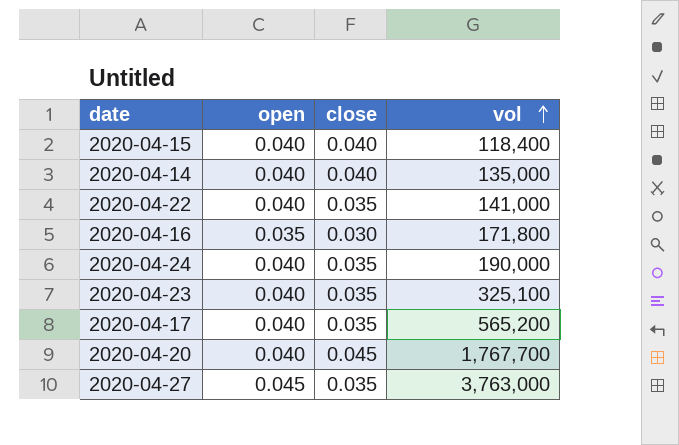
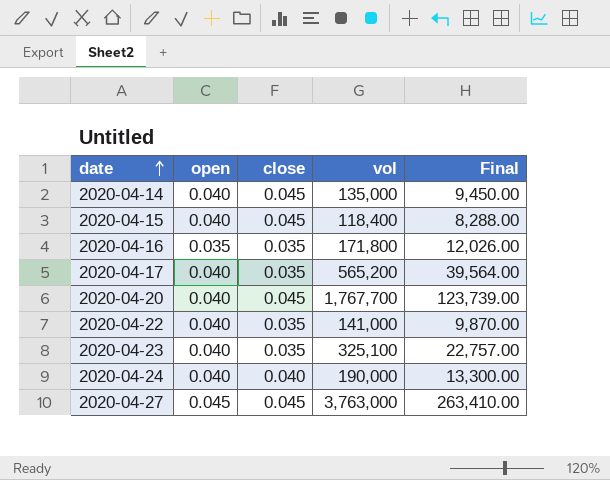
row order: vol ascending -> date ascending
column Final | formula: none -> [vol] * 0.07
2020-04-14 | close: 0.040 -> 0.045
2020-04-15 | close: 0.040 -> 0.045
2020-04-16 | close: 0.030 -> 0.035
2020-04-24 | close: 0.035 -> 0.040
2020-04-27 | close: 0.035 -> 0.045

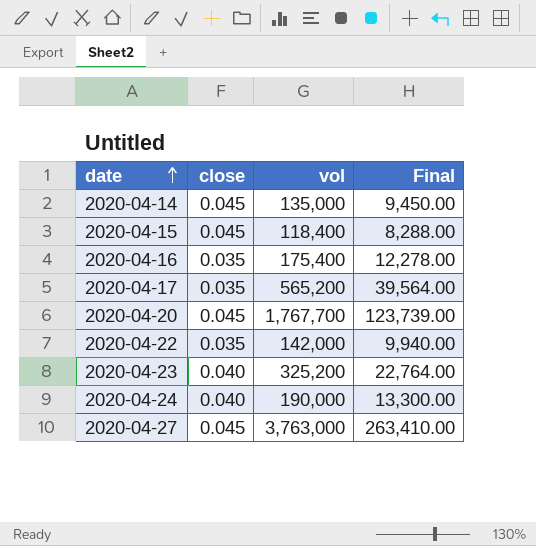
column open | position: 2 -> none
2020-04-16 | vol: 171,800 -> 175,400
2020-04-16 | Final: 12,026.00 -> 12,278.00
2020-04-22 | vol: 141,000 -> 142,000
2020-04-22 | Final: 9,870.00 -> 9,940.00
2020-04-23 | close: 0.035 -> 0.040
2020-04-23 | vol: 325,100 -> 325,200
2020-04-23 | Final: 22,757.00 -> 22,764.00

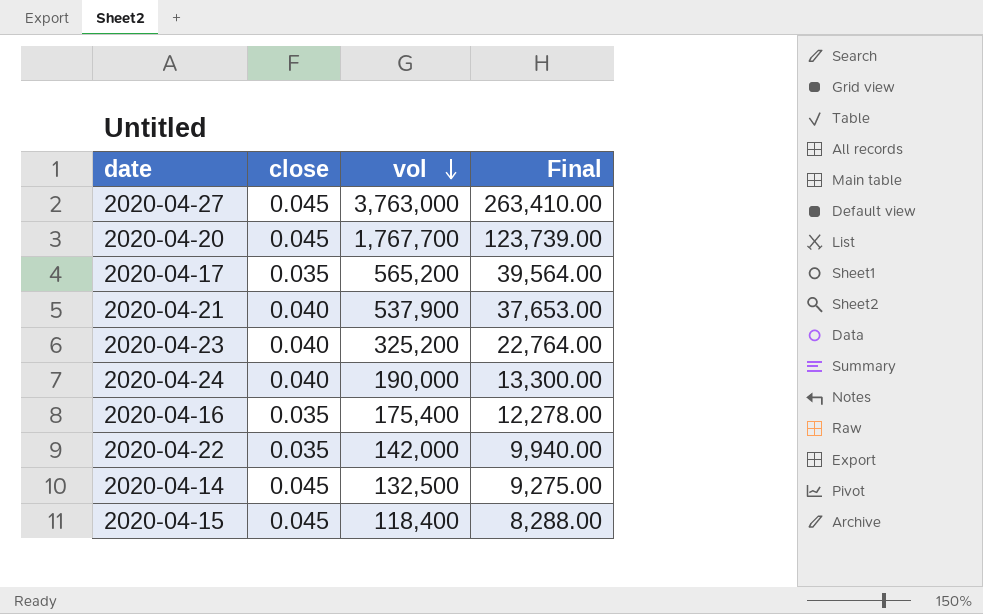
row order: date ascending -> vol descending
row 2020-04-21: none -> 0.040 | 537,900 | 37,653.00
2020-04-14 | vol: 135,000 -> 132,500
2020-04-14 | Final: 9,450.00 -> 9,275.00

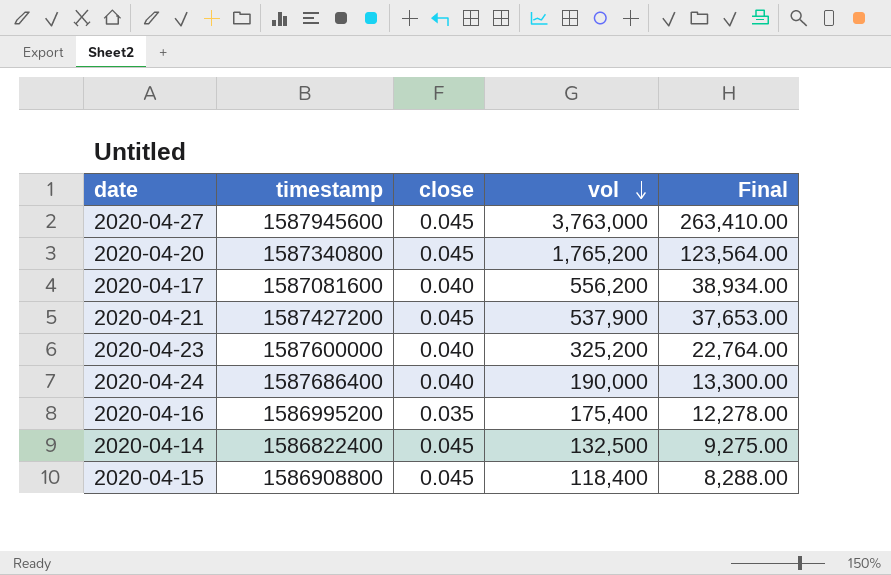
column timestamp | position: none -> 2
row 2020-04-22: 0.035 | 142,000 | 9,940.00 -> none
2020-04-20 | vol: 1,767,700 -> 1,765,200
2020-04-20 | Final: 123,739.00 -> 123,564.00
2020-04-17 | close: 0.035 -> 0.040
2020-04-17 | vol: 565,200 -> 556,200
2020-04-17 | Final: 39,564.00 -> 38,934.00
2020-04-21 | close: 0.040 -> 0.045

